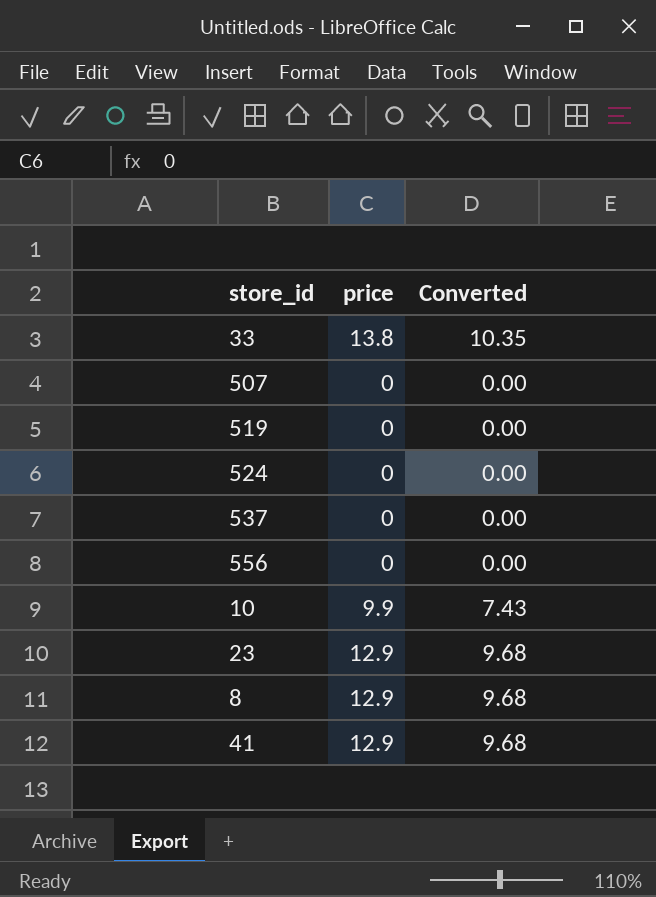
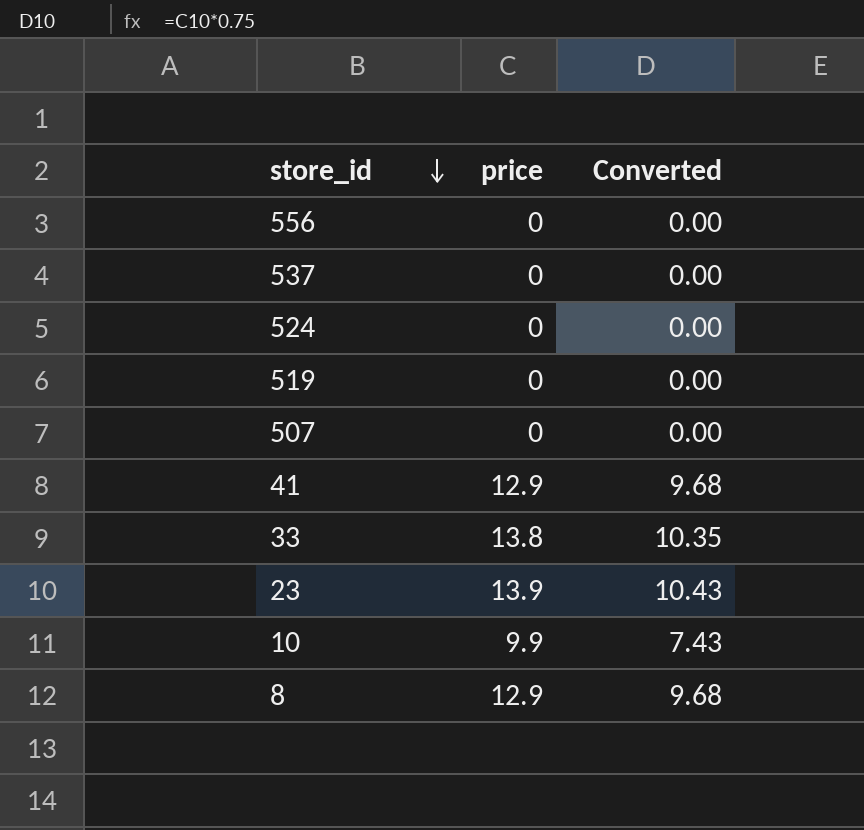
row order: none -> store_id descending
23 | price: 12.9 -> 13.9
23 | Converted: 9.68 -> 10.43

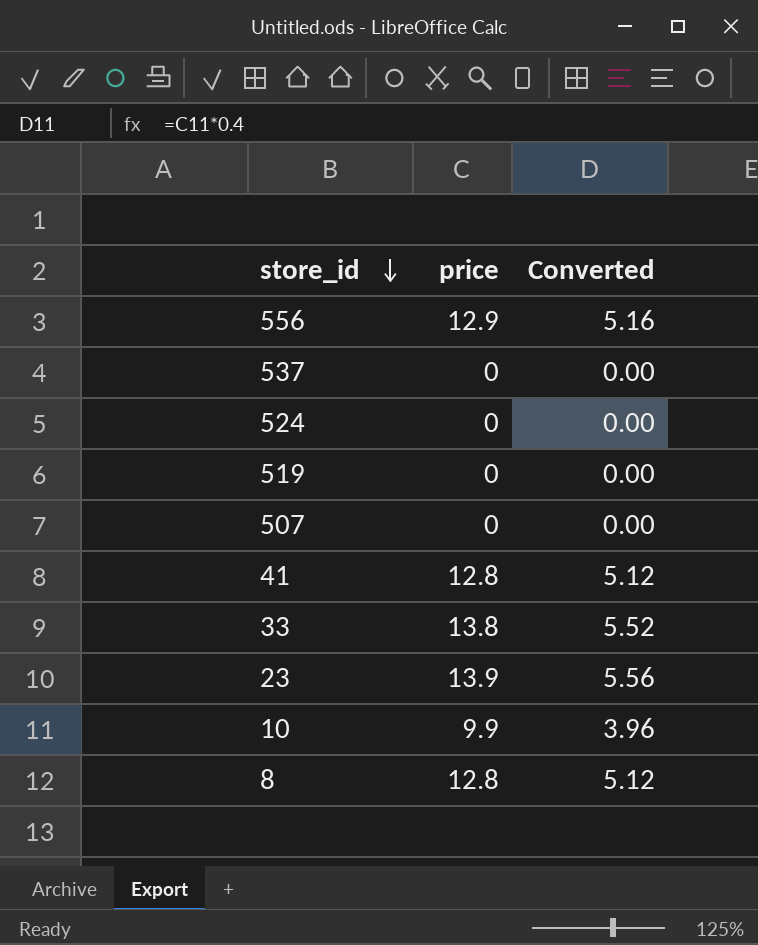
column Converted | formula: [price] * 0.75 -> [price] * 0.4
556 | price: 0 -> 12.9
41 | price: 12.9 -> 12.8
8 | price: 12.9 -> 12.8

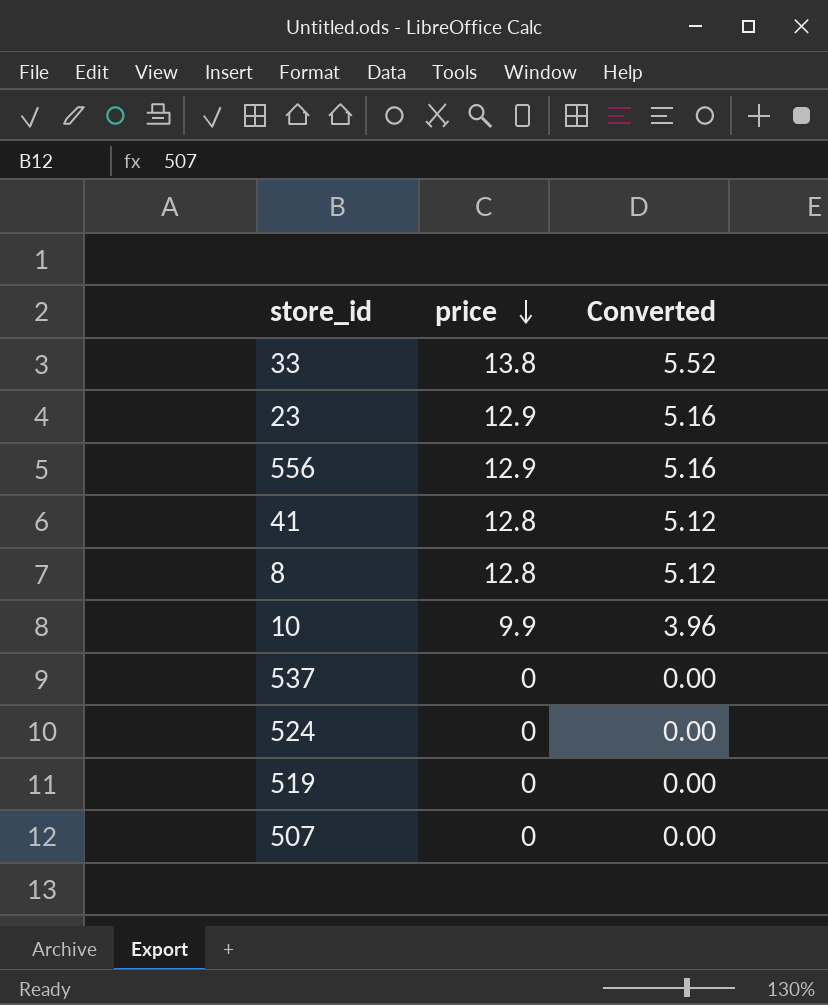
row order: store_id descending -> price descending
23 | price: 13.9 -> 12.9
23 | Converted: 5.56 -> 5.16

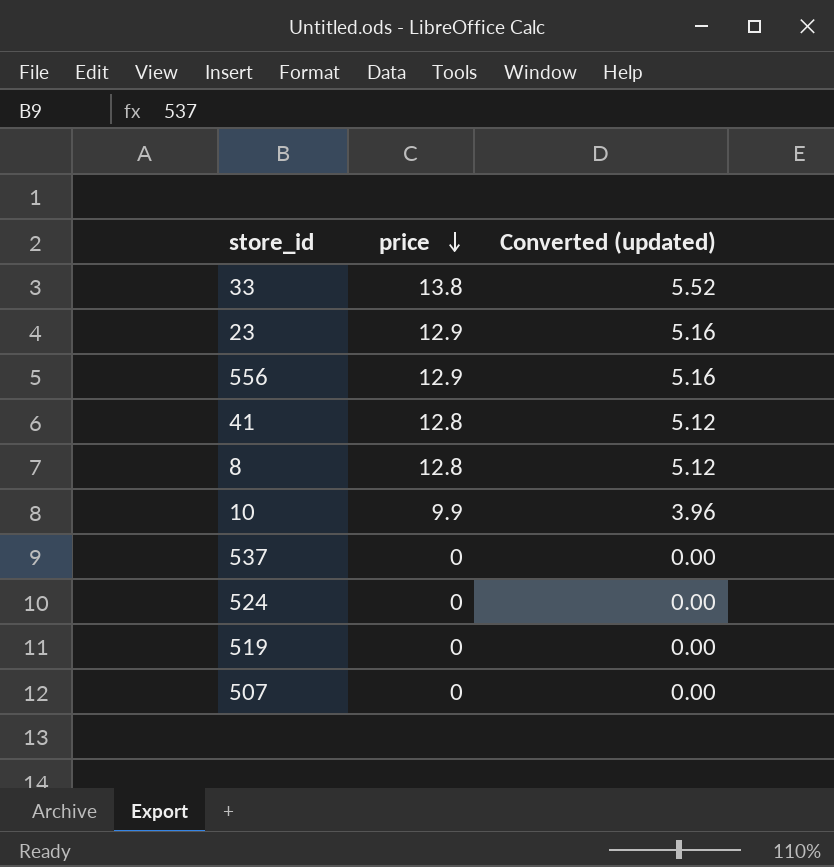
column name: Converted -> Converted (updated)

